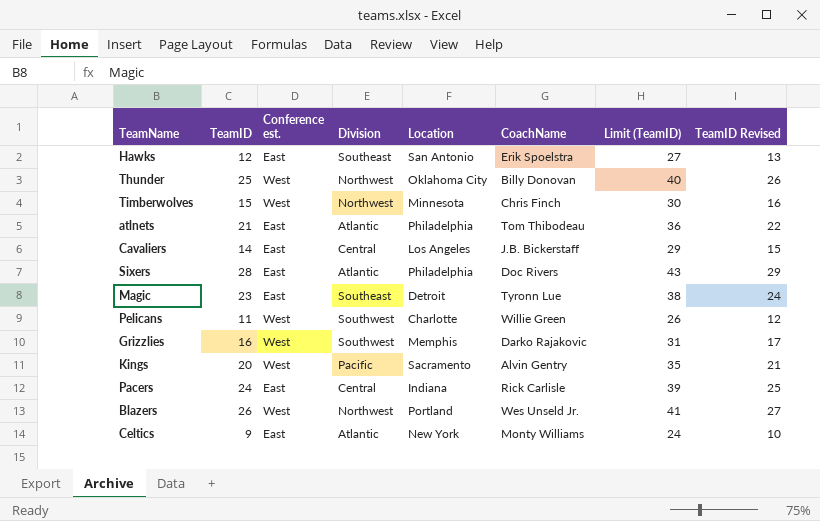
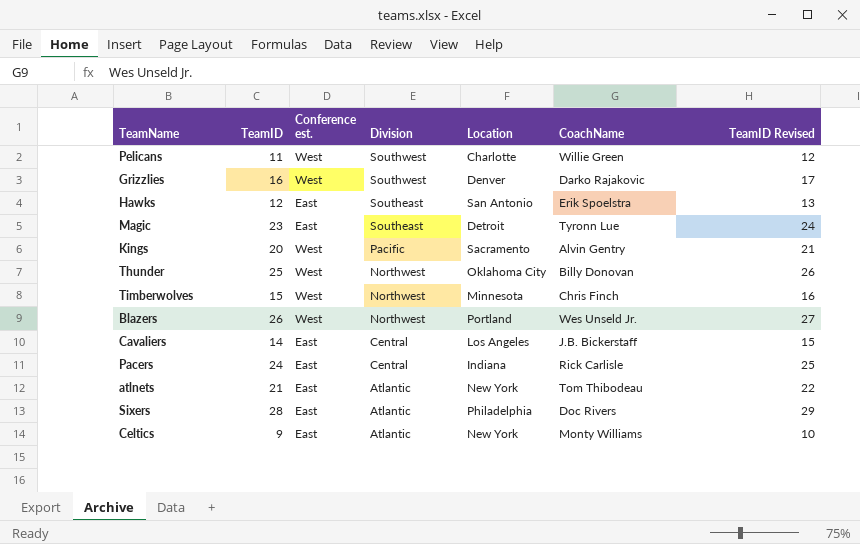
row order: none -> Division descending
column Limit (TeamID) | formula: [TeamID] + 15 -> none
Grizzlies | Location: Memphis -> Denver
atlnets | Location: Philadelphia -> New York

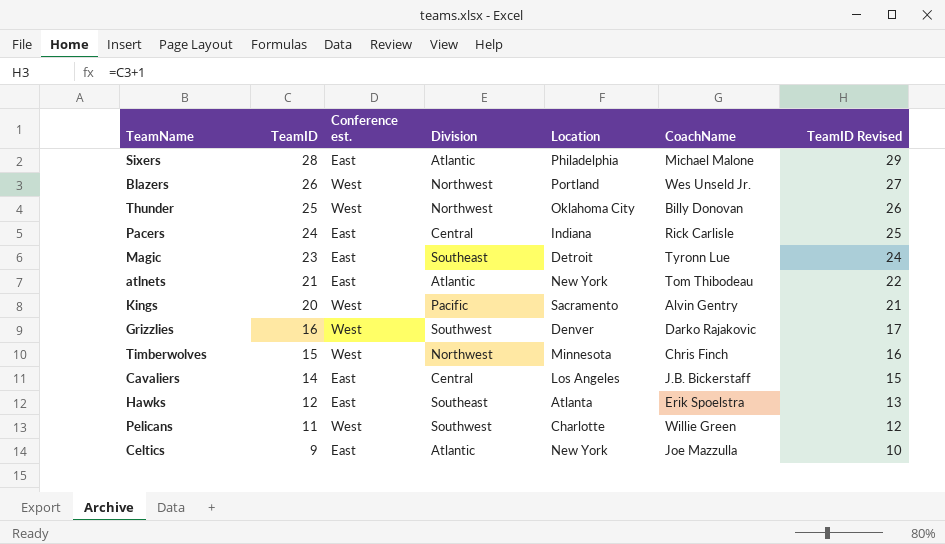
row order: Division descending -> TeamID descending
Sixers | CoachName: Doc Rivers -> Michael Malone
Hawks | Location: San Antonio -> Atlanta
Celtics | CoachName: Monty Williams -> Joe Mazzulla

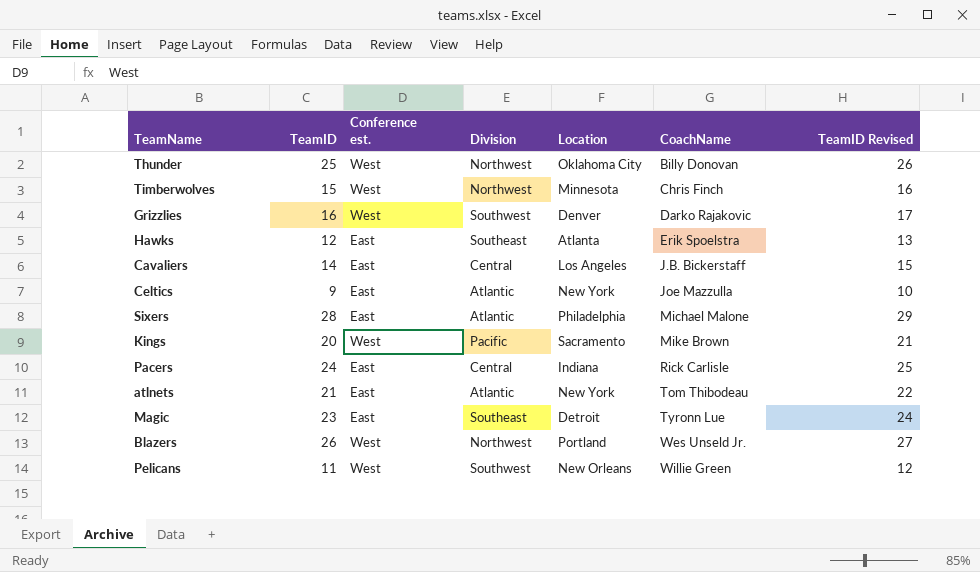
row order: TeamID descending -> CoachName ascending
Kings | CoachName: Alvin Gentry -> Mike Brown
Pelicans | Location: Charlotte -> New Orleans

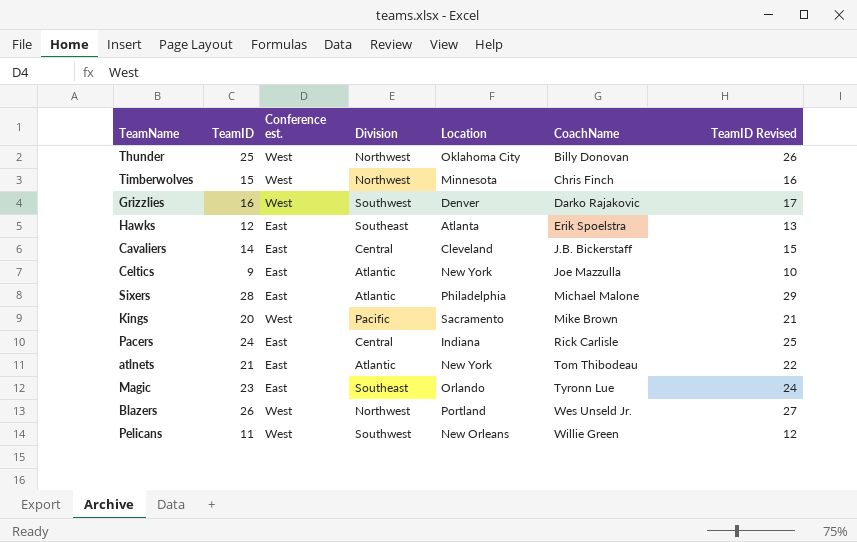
Cavaliers | Location: Los Angeles -> Cleveland
Magic | Location: Detroit -> Orlando

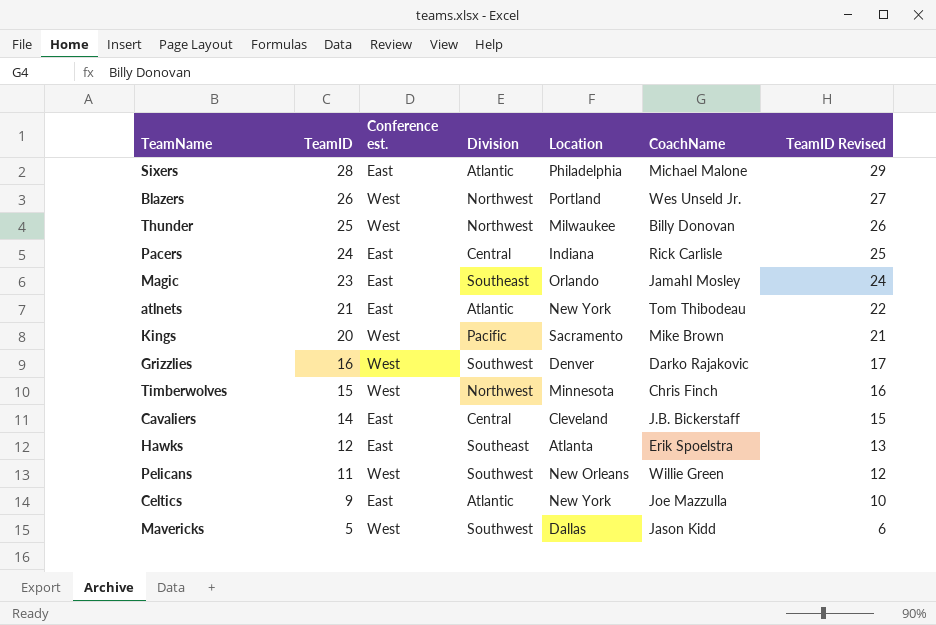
row order: CoachName ascending -> TeamID descending
Thunder | Location: Oklahoma City -> Milwaukee
Magic | CoachName: Tyronn Lue -> Jamahl Mosley
row Mavericks: none -> 5 | West | Southwest | Dallas | Jason Kidd | 6

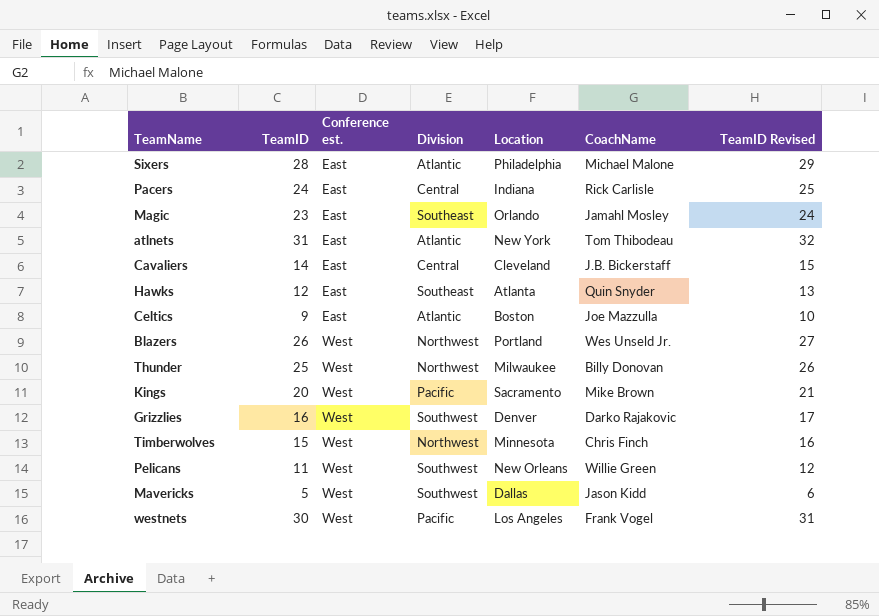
row order: TeamID descending -> Conference est. ascending
atlnets | TeamID: 21 -> 31
atlnets | TeamID Revised: 22 -> 32
Hawks | CoachName: Erik Spoelstra -> Quin Snyder
Celtics | Location: New York -> Boston
row westnets: none -> 30 | West | Pacific | Los Angeles | Frank Vogel | 31

